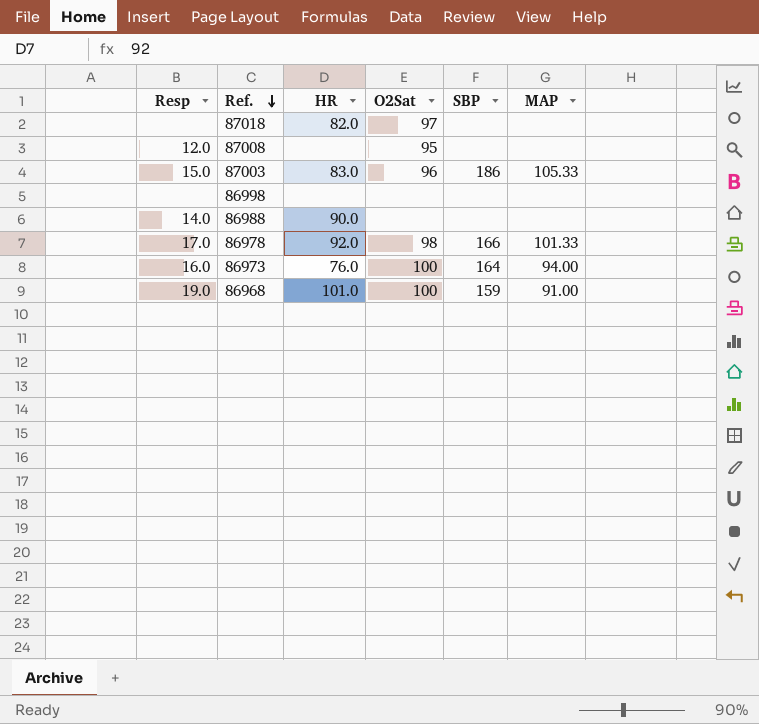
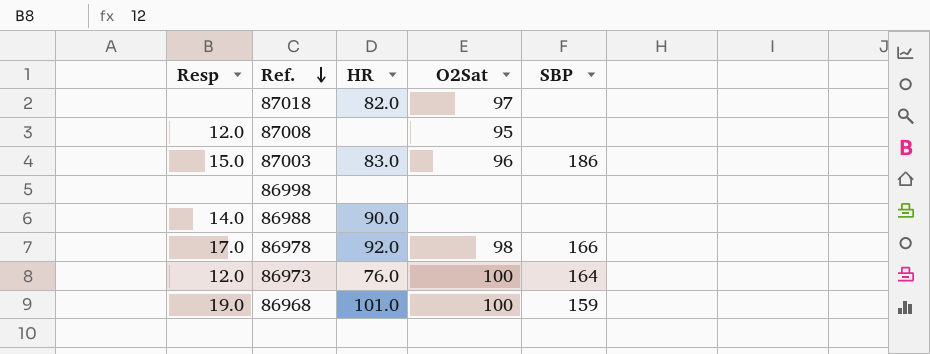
column MAP | position: 6 -> none
86973 | Resp: 16.0 -> 12.0

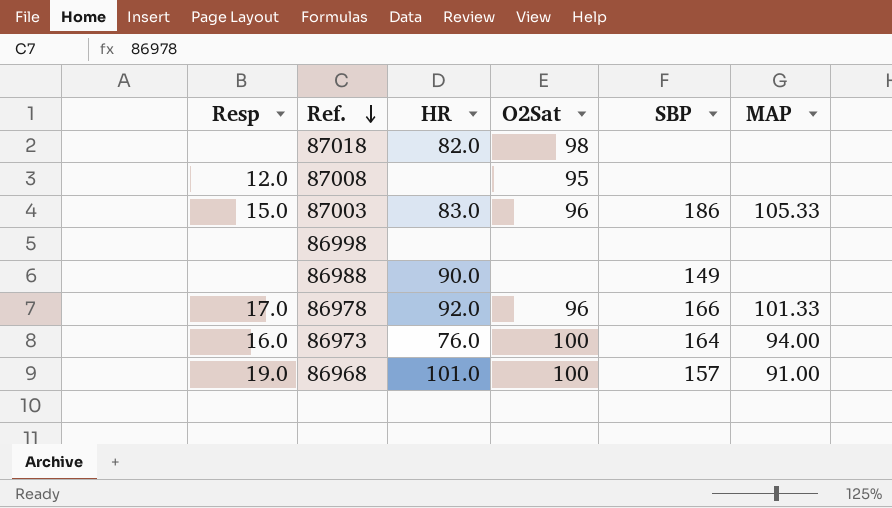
column MAP | position: none -> 6
87018 | O2Sat: 97 -> 98
86988 | Resp: 14.0 -> none
86988 | SBP: none -> 149
86978 | O2Sat: 98 -> 96
86973 | Resp: 12.0 -> 16.0
86968 | SBP: 159 -> 157

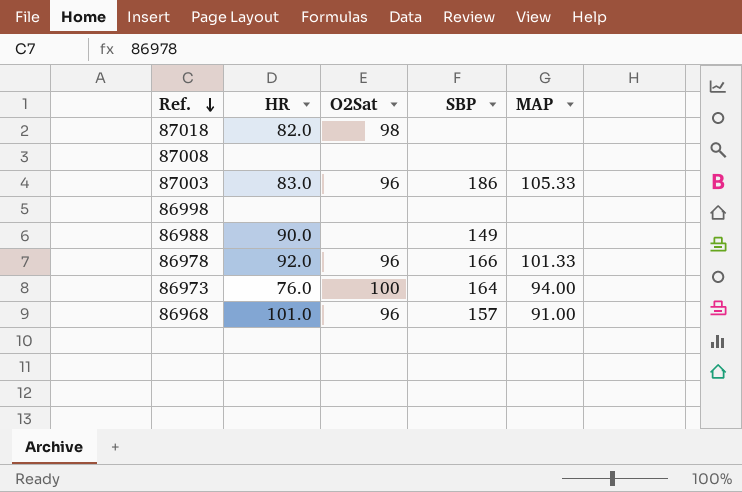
column Resp | position: 1 -> none
87008 | O2Sat: 95 -> none
86968 | O2Sat: 100 -> 96

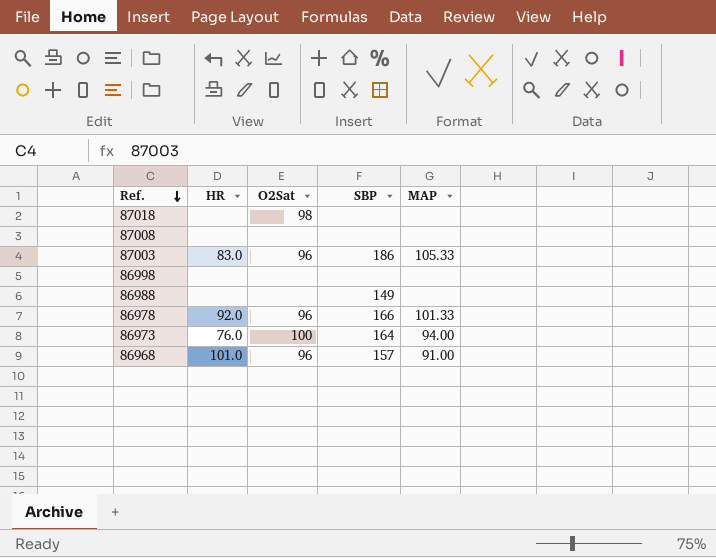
87018 | HR: 82.0 -> none
86988 | HR: 90.0 -> none

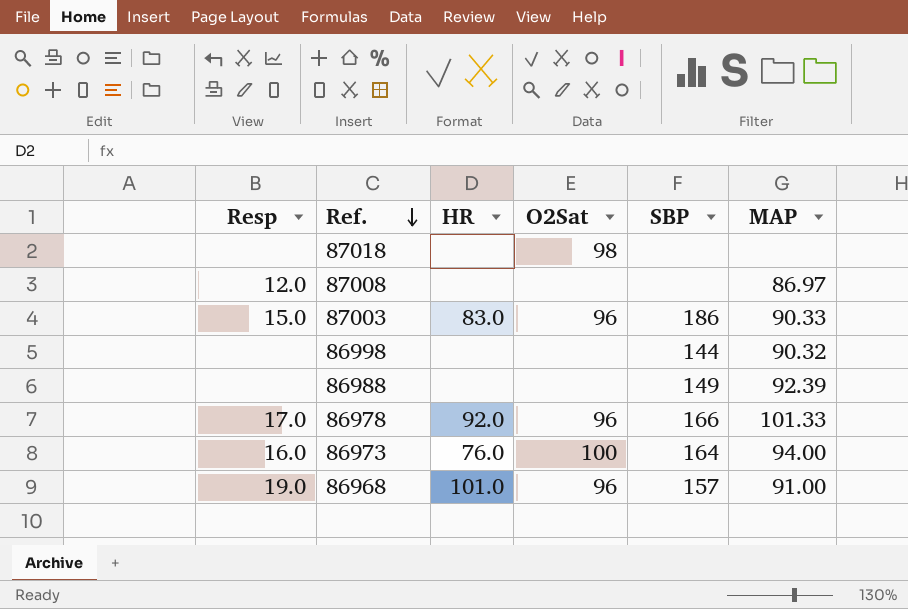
column Resp | position: none -> 1
87008 | MAP: none -> 86.97
87003 | MAP: 105.33 -> 90.33
86998 | SBP: none -> 144
86998 | MAP: none -> 90.32
86988 | MAP: none -> 92.39

